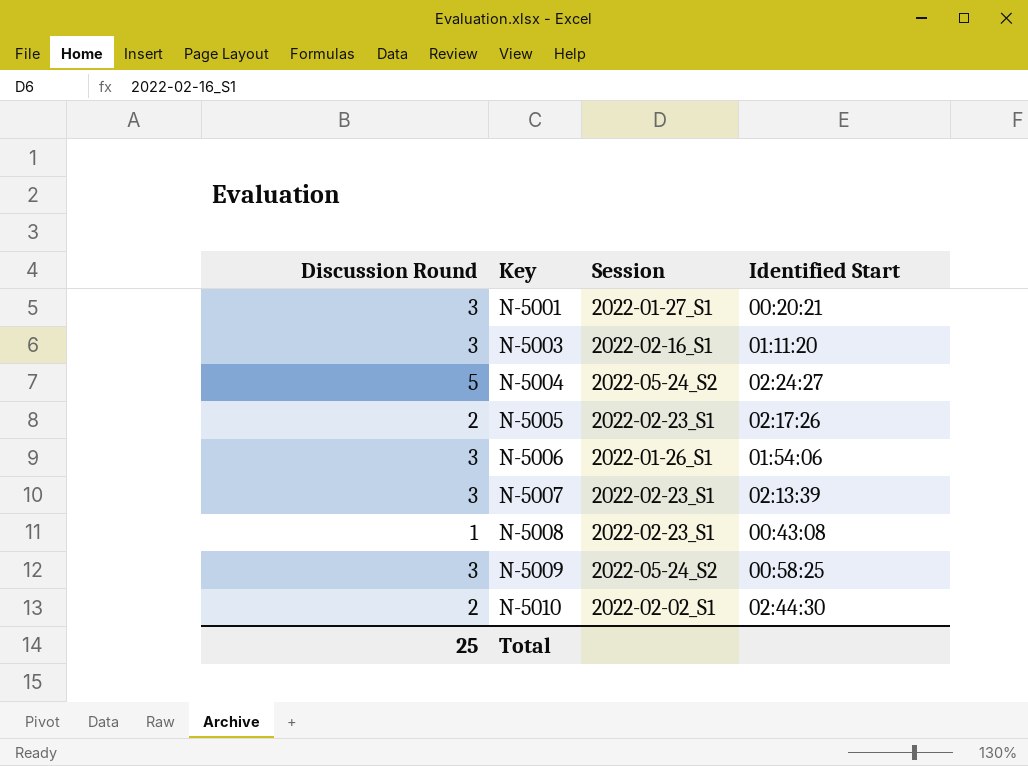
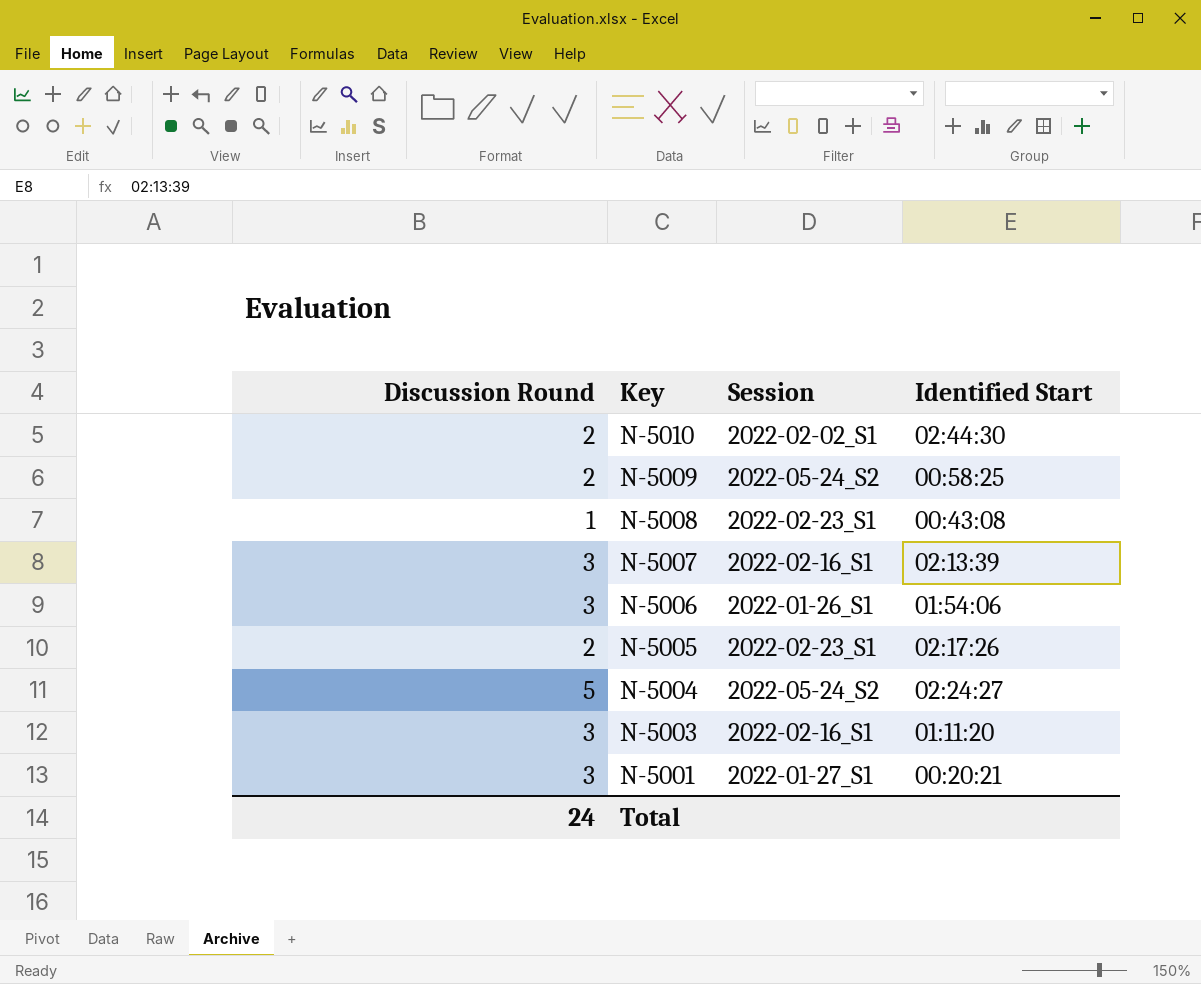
row order: Key ascending -> Key descending
N-5009 | Discussion Round: 3 -> 2
N-5007 | Session: 2022-02-23_S1 -> 2022-02-16_S1
Total | Discussion Round: 25 -> 24

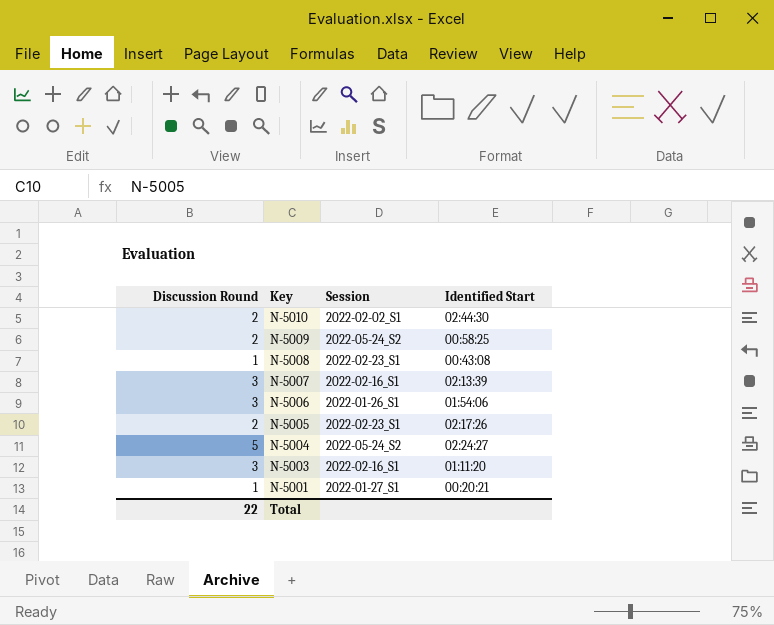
N-5001 | Discussion Round: 3 -> 1
Total | Discussion Round: 24 -> 22

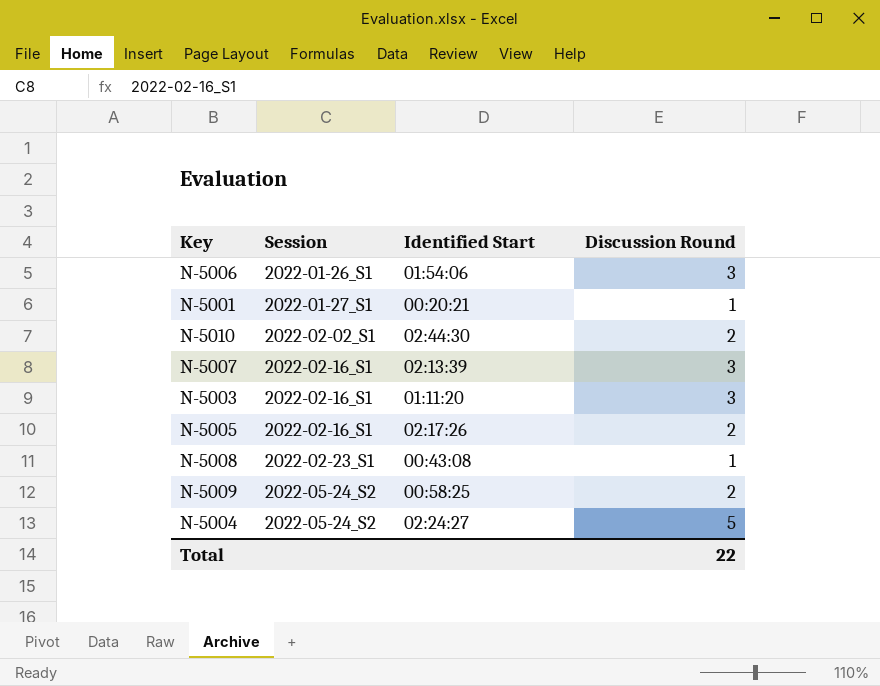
row order: Key descending -> Session ascending
column Discussion Round | position: 1 -> 4
N-5005 | Session: 2022-02-23_S1 -> 2022-02-16_S1

